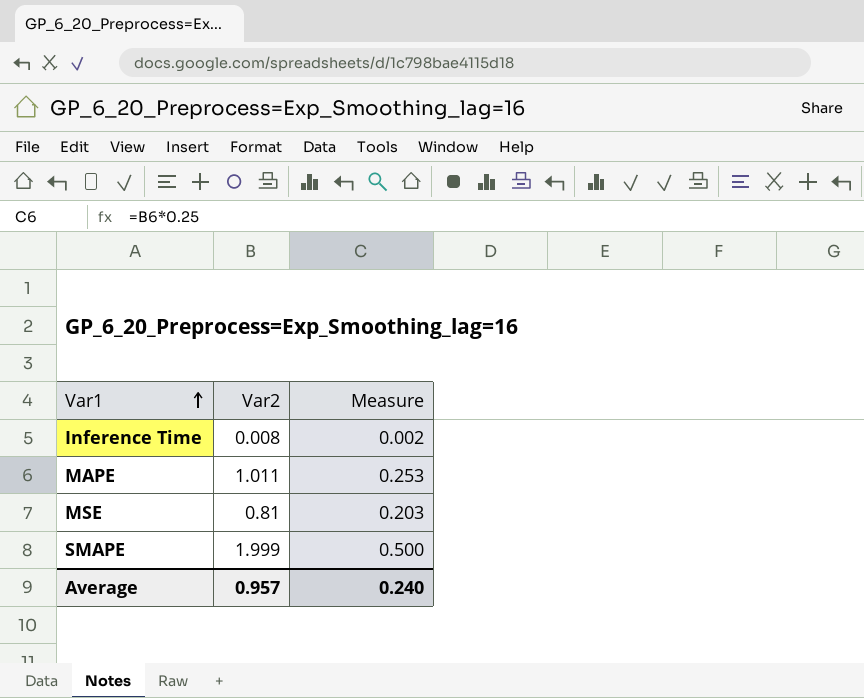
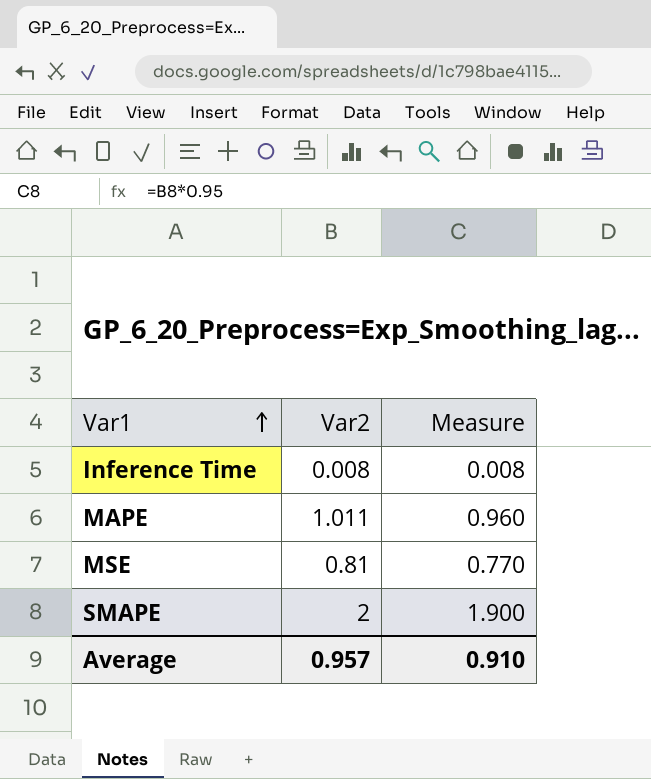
column Measure | formula: [Var2] * 0.25 -> [Var2] * 0.95
SMAPE | Var2: 1.999 -> 2
Average | Measure: 0.240 -> 0.910

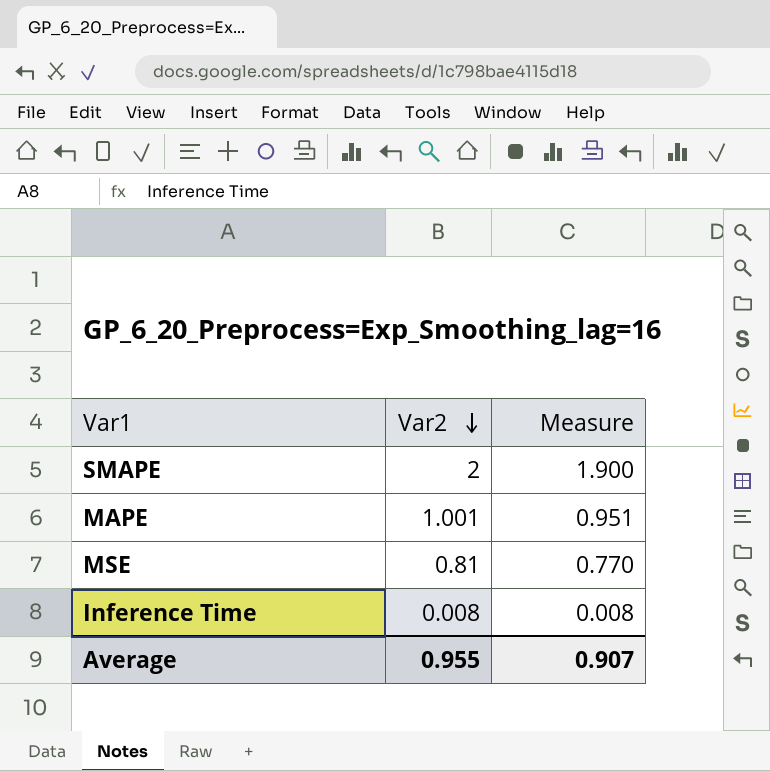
row order: Var1 ascending -> Var2 descending
MAPE | Var2: 1.011 -> 1.001
MAPE | Measure: 0.960 -> 0.951
Average | Var2: 0.957 -> 0.955
Average | Measure: 0.910 -> 0.907

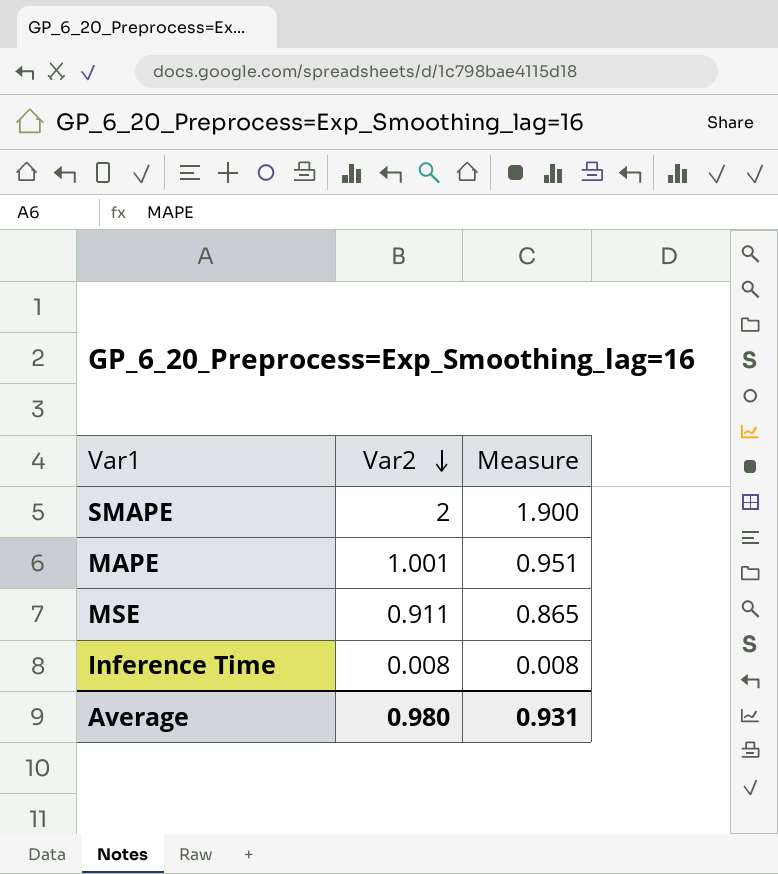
MSE | Var2: 0.81 -> 0.911
MSE | Measure: 0.770 -> 0.865
Average | Var2: 0.955 -> 0.980
Average | Measure: 0.907 -> 0.931

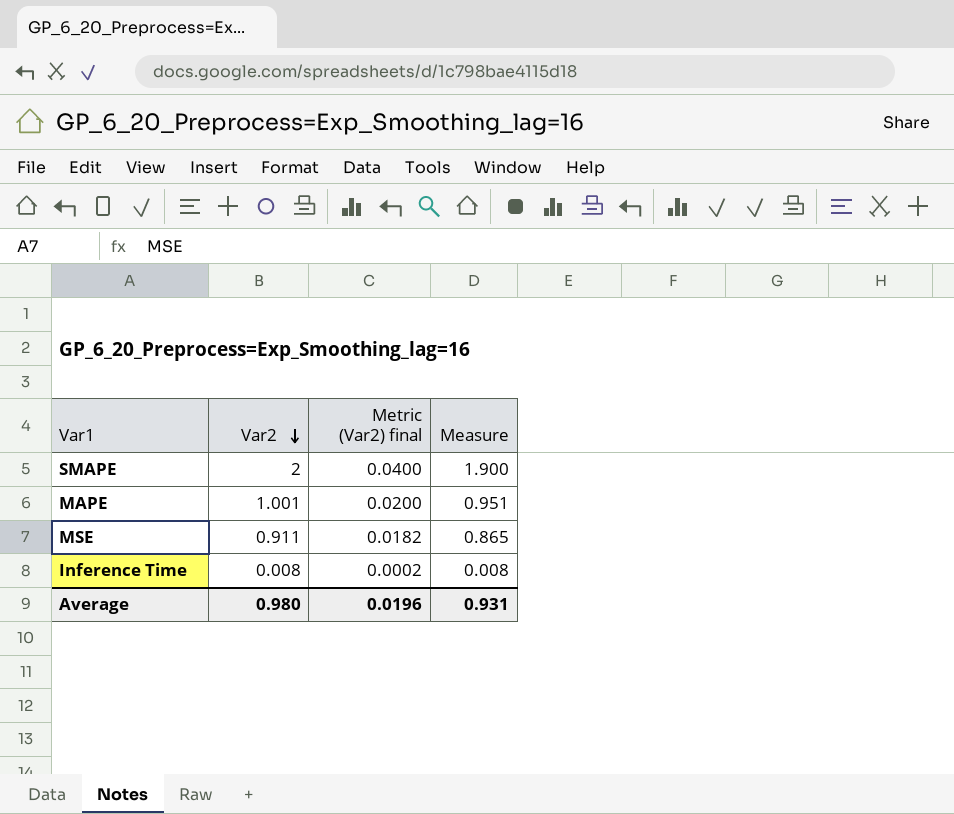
column Metric (Var2) final | formula: none -> [Var2] * 0.02

